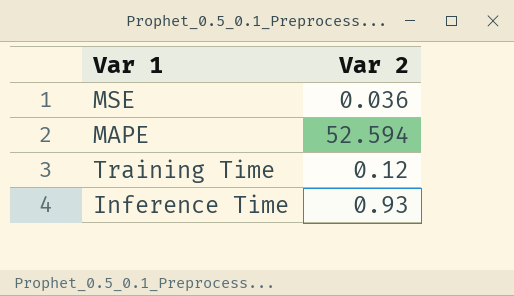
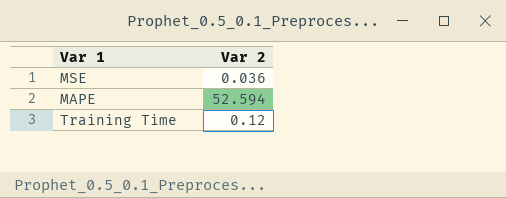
row Inference Time: 0.93 -> none

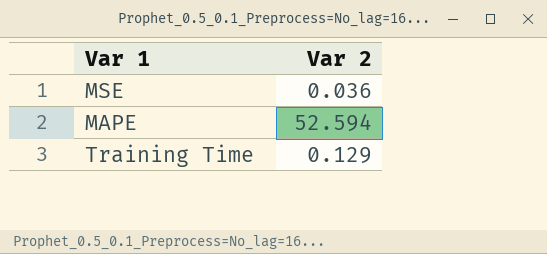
Training Time | Var 2: 0.12 -> 0.129

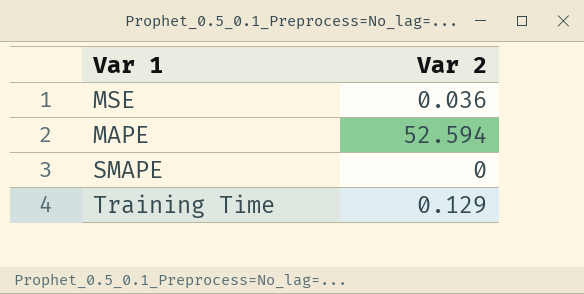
row SMAPE: none -> 0

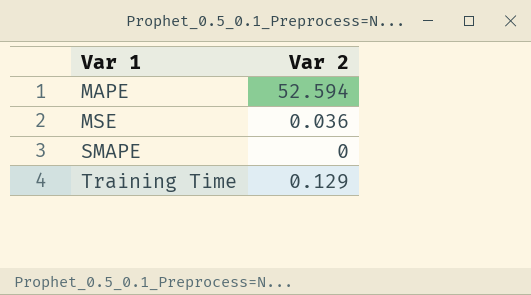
row order: none -> Var 1 ascending

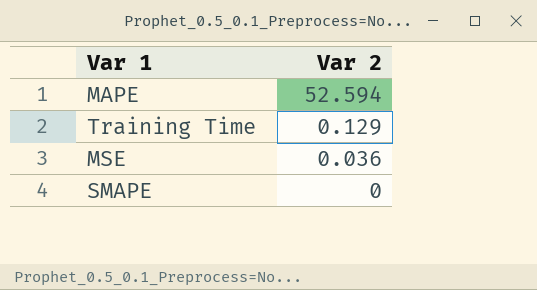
row order: Var 1 ascending -> Var 2 descending

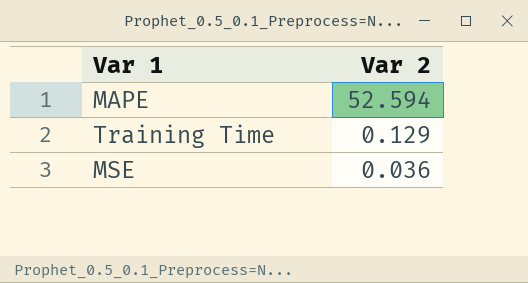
row SMAPE: 0 -> none

